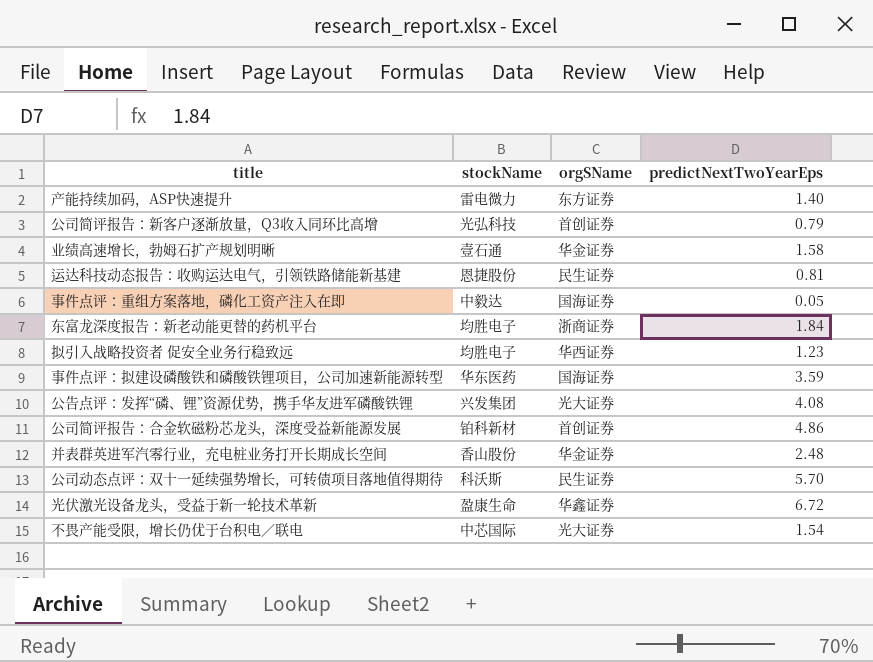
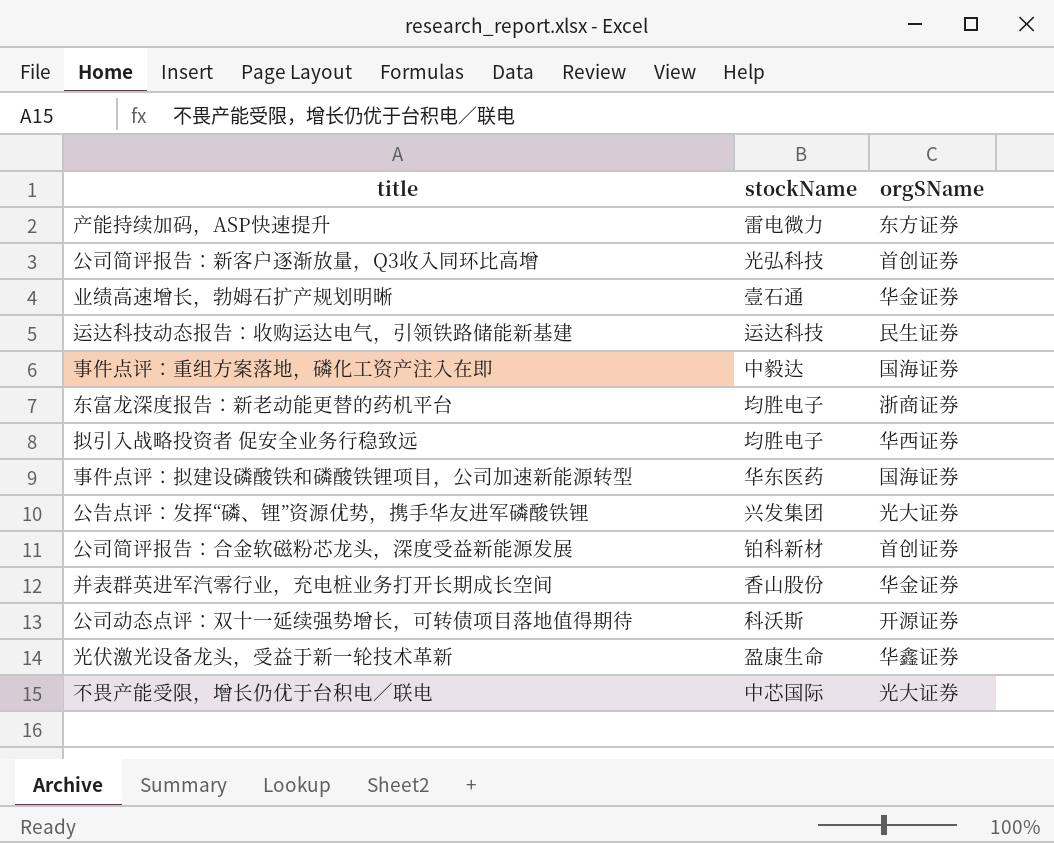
column predictNextTwoYearEps | position: 4 -> none
运达科技动态报告：收购运达电气，引领铁路储能新基建 | stockName: 恩捷股份 -> 运达科技
公司动态点评：双十一延续强势增长，可转债项目落地值得期待 | orgSName: 民生证券 -> 开源证券

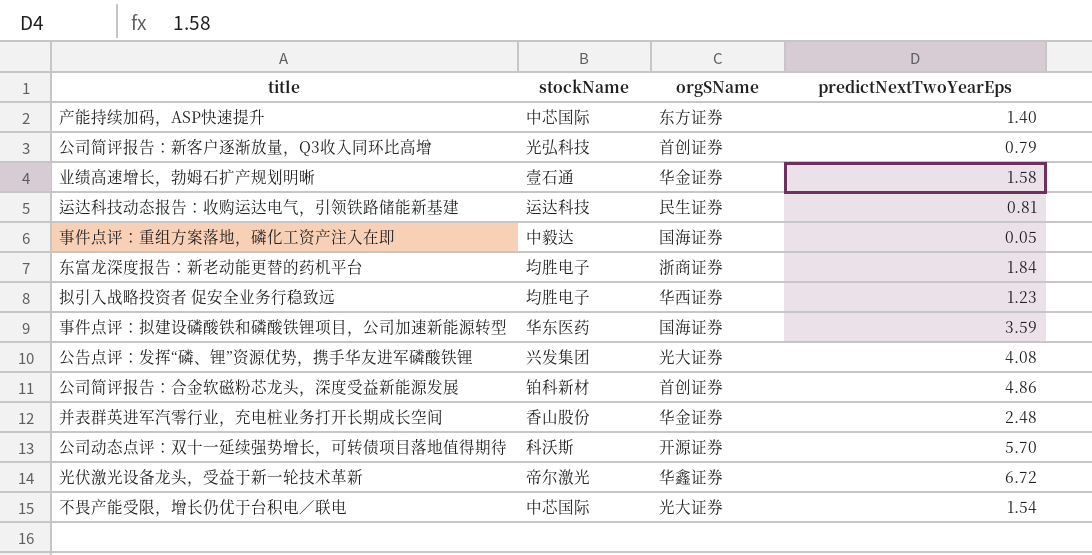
column predictNextTwoYearEps | position: none -> 4
产能持续加码，ASP快速提升 | stockName: 雷电微力 -> 中芯国际
光伏激光设备龙头，受益于新一轮技术革新 | stockName: 盈康生命 -> 帝尔激光

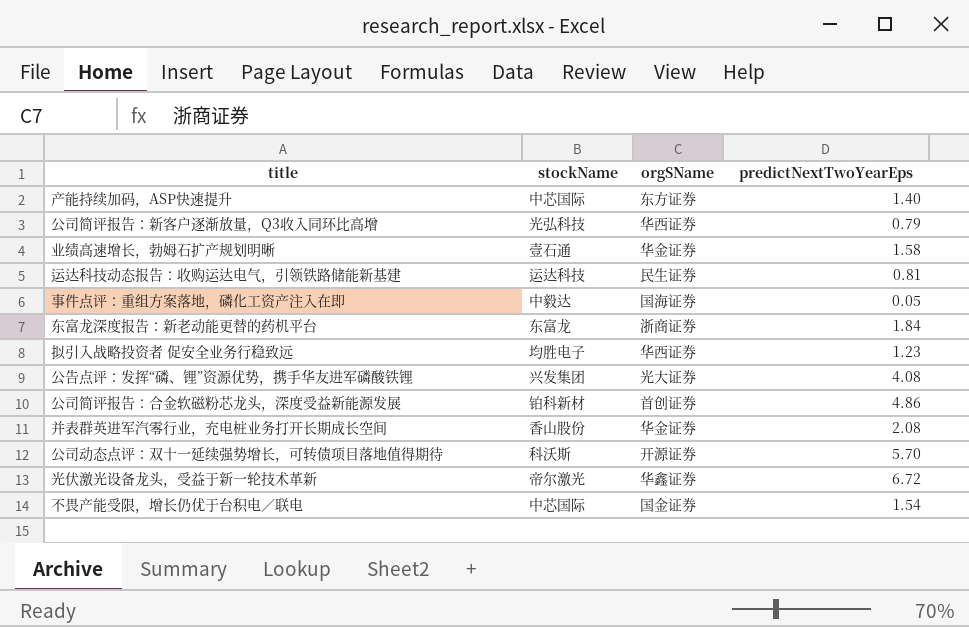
row 事件点评：拟建设磷酸铁和磷酸铁锂项目，公司加速新能源转型: 华东医药 | 国海证券 | 3.59 -> none
公司简评报告：新客户逐渐放量，Q3收入同环比高增 | orgSName: 首创证券 -> 华西证券
东富龙深度报告：新老动能更替的药机平台 | stockName: 均胜电子 -> 东富龙
并表群英进军汽零行业，充电桩业务打开长期成长空间 | predictNextTwoYearEps: 2.48 -> 2.08
不畏产能受限，增长仍优于台积电／联电 | orgSName: 光大证券 -> 国金证券

